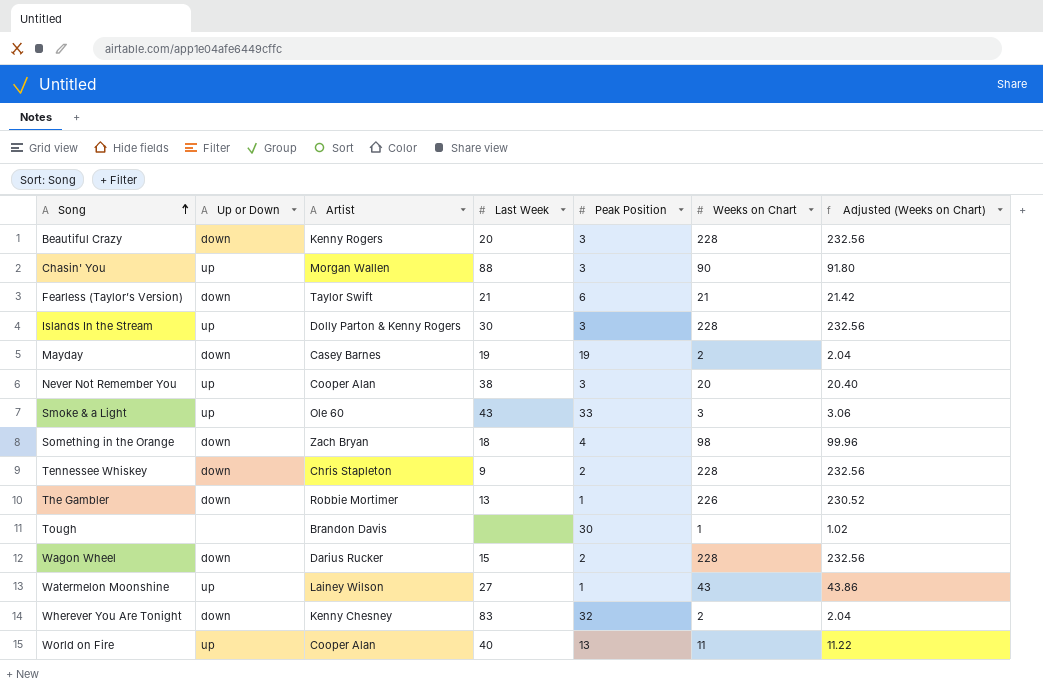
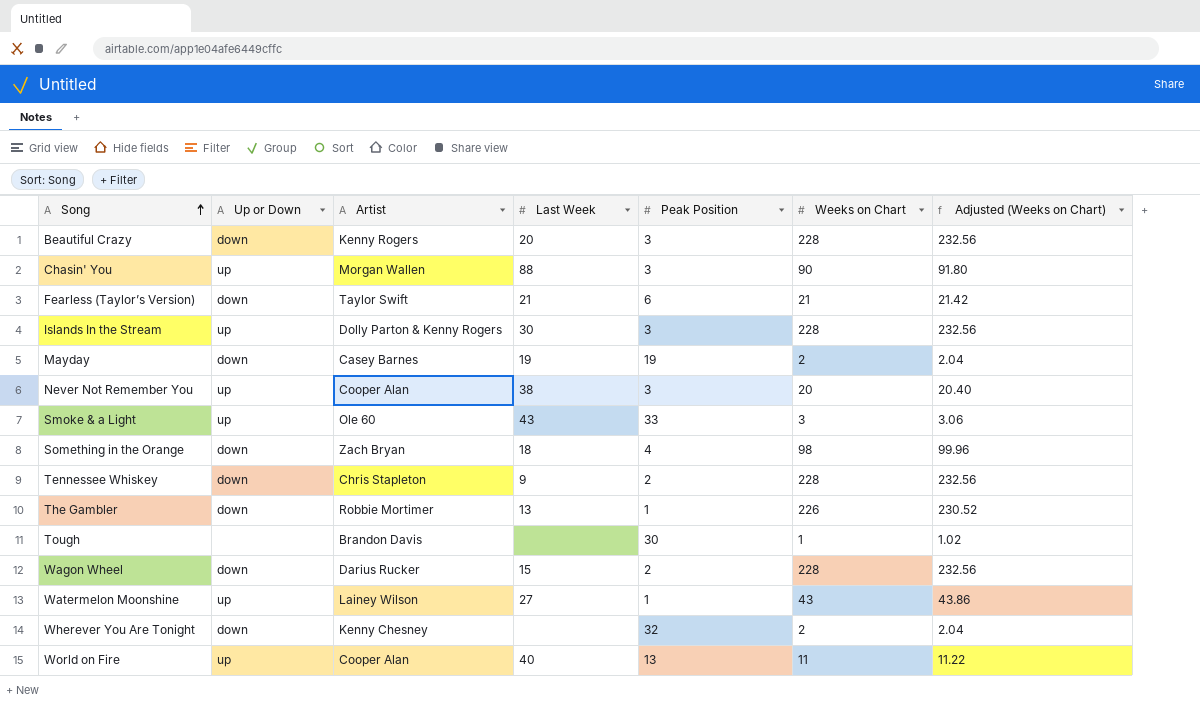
Wherever You Are Tonight | Last Week: 83 -> none

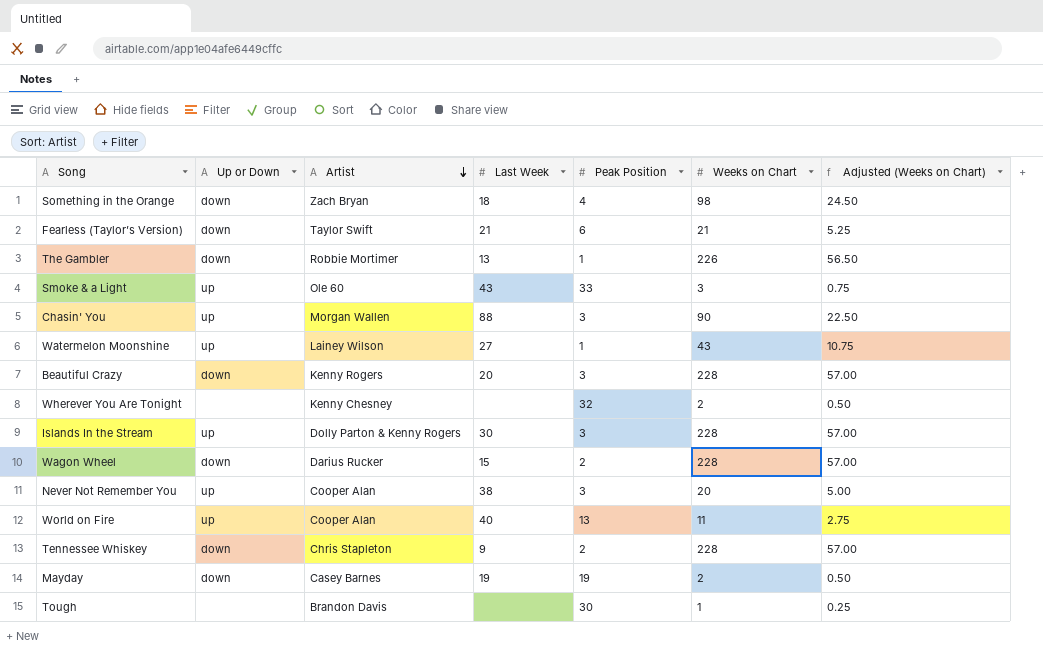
row order: Song ascending -> Artist descending
column Adjusted (Weeks on Chart) | formula: [Weeks on Chart] * 1.02 -> [Weeks on Chart] * 0.25
Wherever You Are Tonight | Up or Down: down -> none

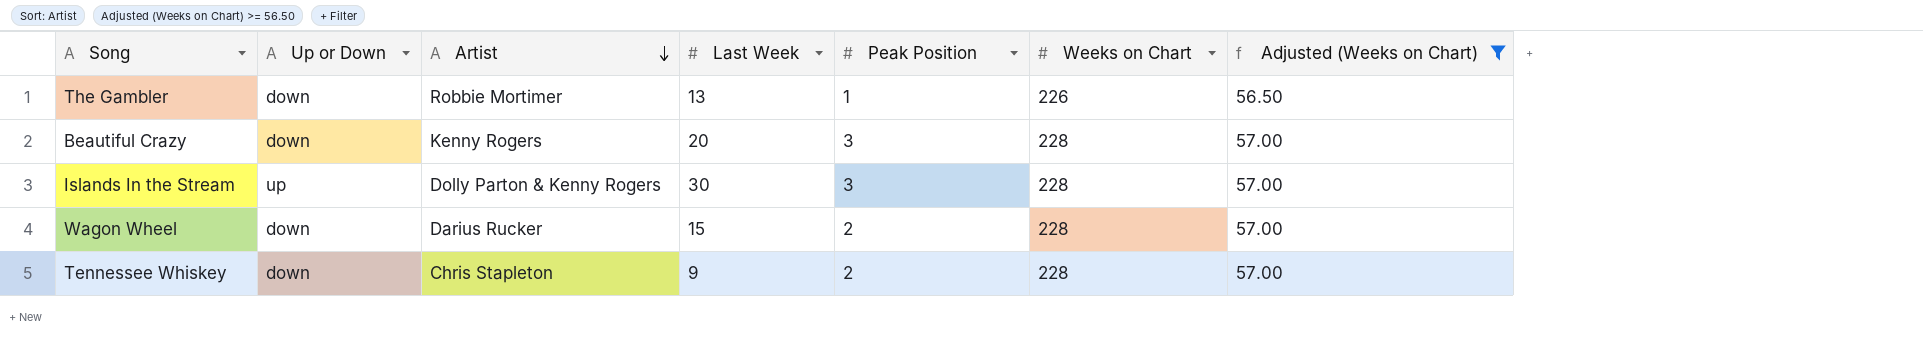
filter: none -> Adjusted (Weeks on Chart) >= 56.50

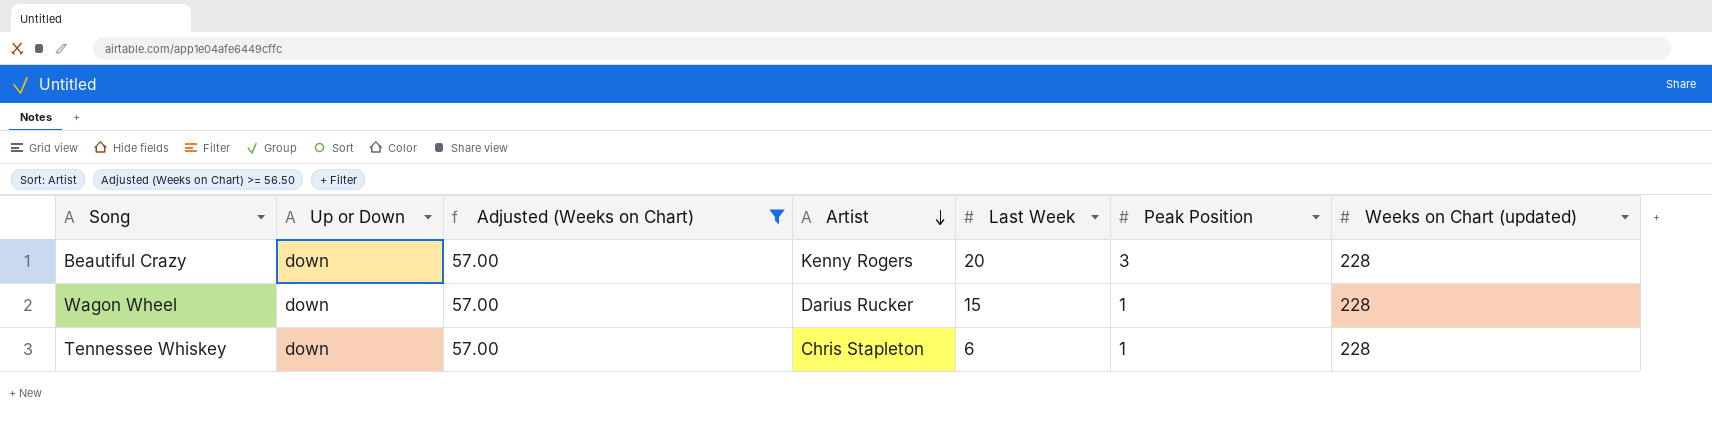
column Adjusted (Weeks on Chart) | position: 7 -> 3
column name: Weeks on Chart -> Weeks on Chart (updated)
row The Gambler: down | Robbie Mortimer | 13 | 1 | 226 | 56.50 -> none
row Islands In the Stream: up | Dolly Parton & Kenny Rogers | 30 | 3 | 228 | 57.00 -> none
Wagon Wheel | Peak Position: 2 -> 1
Tennessee Whiskey | Last Week: 9 -> 6
Tennessee Whiskey | Peak Position: 2 -> 1

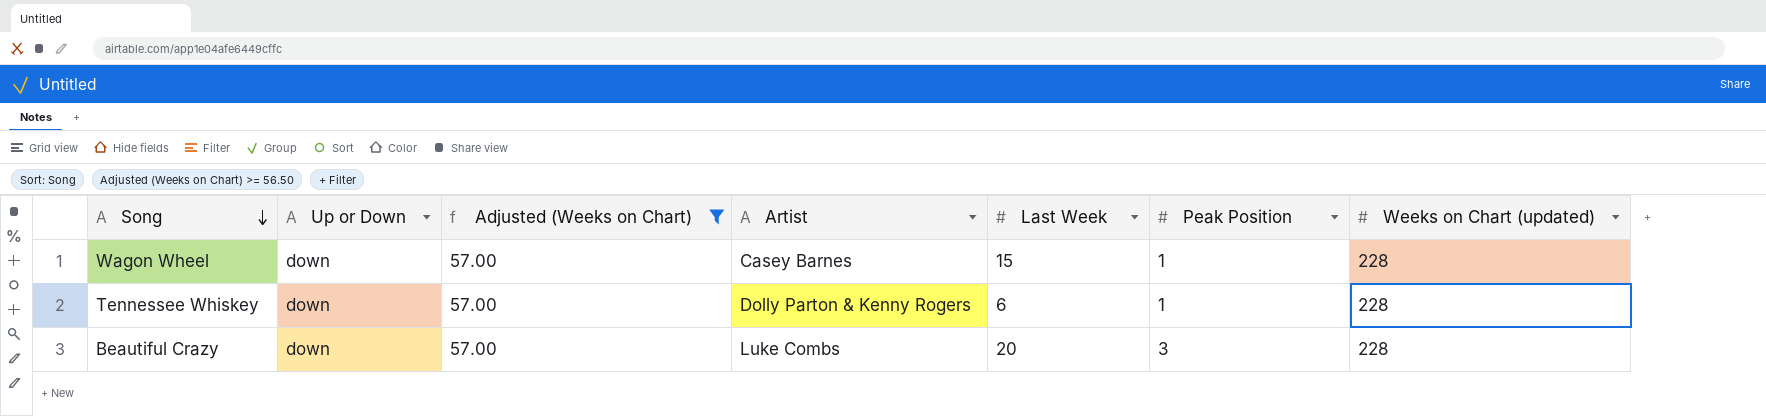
row order: Artist descending -> Song descending
Wagon Wheel | Artist: Darius Rucker -> Casey Barnes
Tennessee Whiskey | Artist: Chris Stapleton -> Dolly Parton & Kenny Rogers
Beautiful Crazy | Artist: Kenny Rogers -> Luke Combs

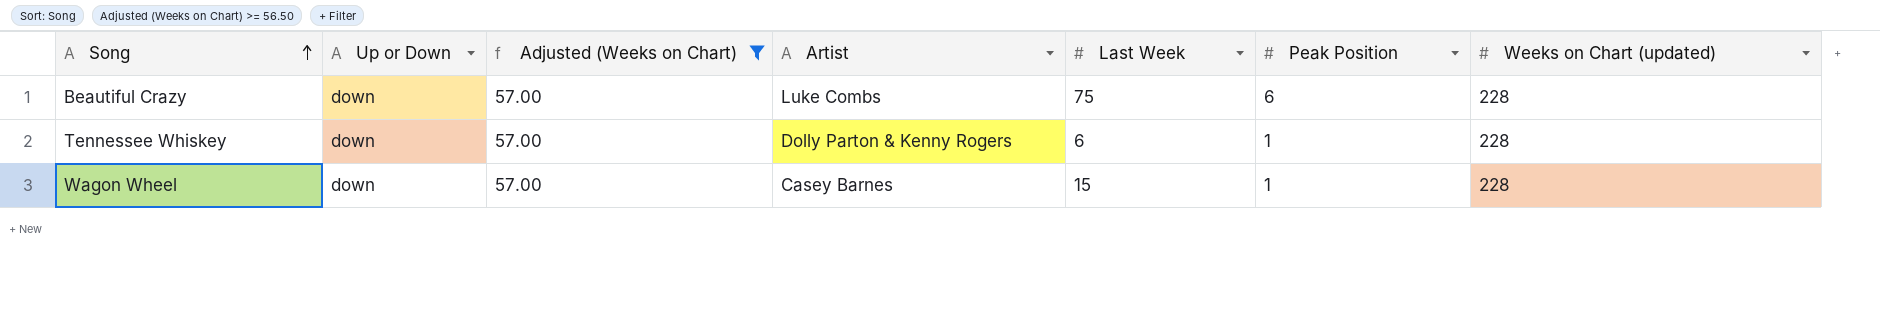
row order: Song descending -> Song ascending
Beautiful Crazy | Last Week: 20 -> 75
Beautiful Crazy | Peak Position: 3 -> 6

